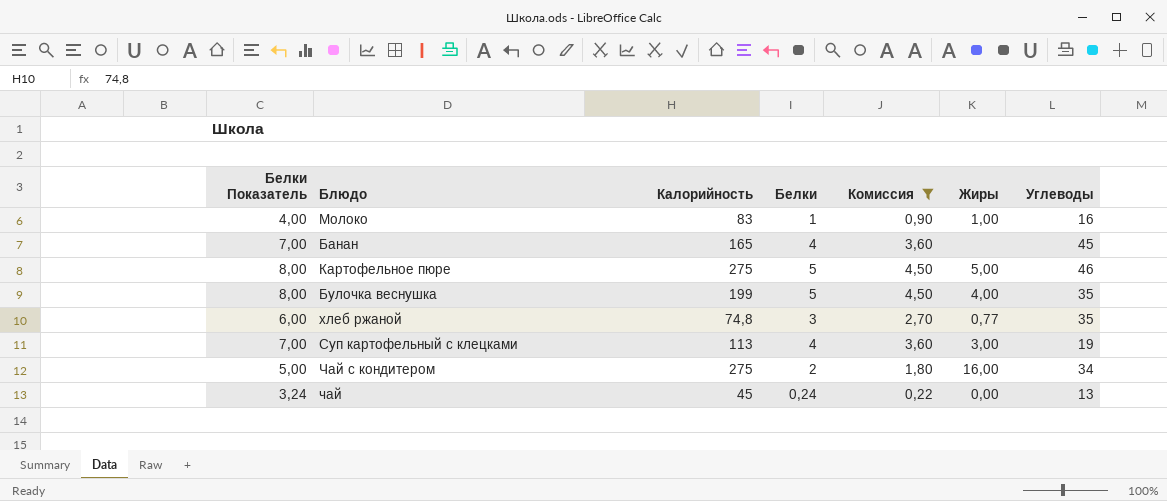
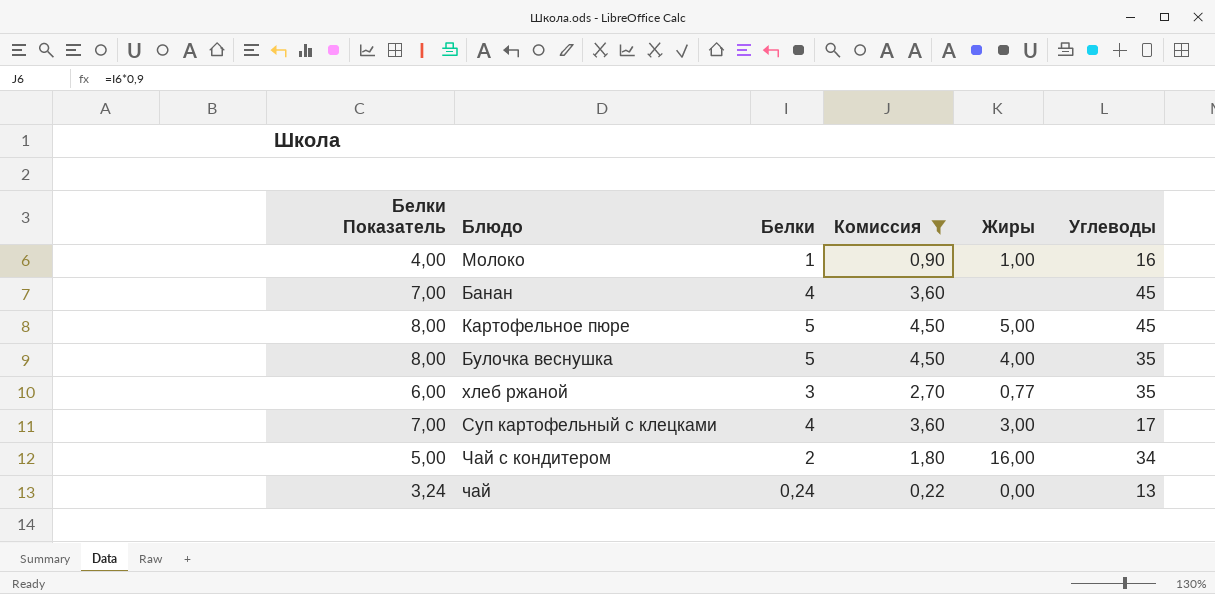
column Калорийность | position: 3 -> none
Картофельное пюре | Углеводы: 46 -> 45
Суп картофельный с клецками | Углеводы: 19 -> 17

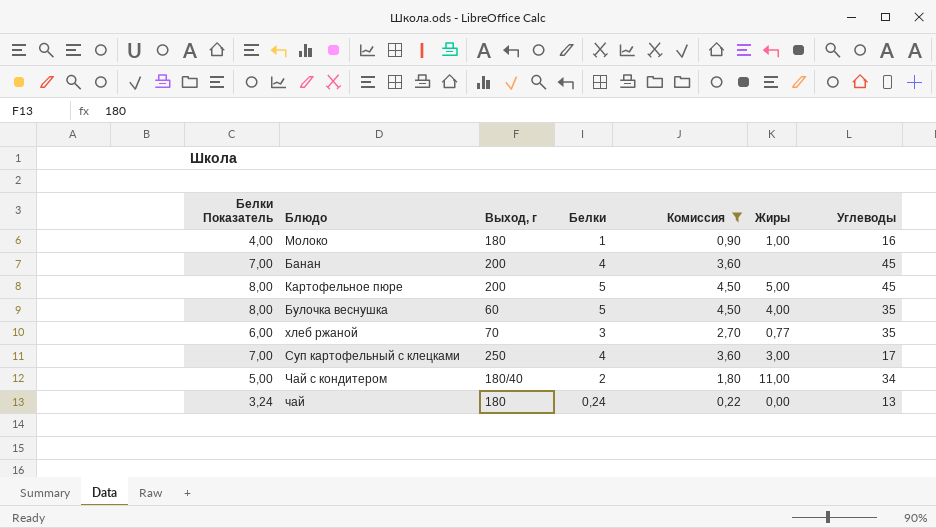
column Выход, г | position: none -> 3
Чай с кондитером | Жиры: 16,00 -> 11,00

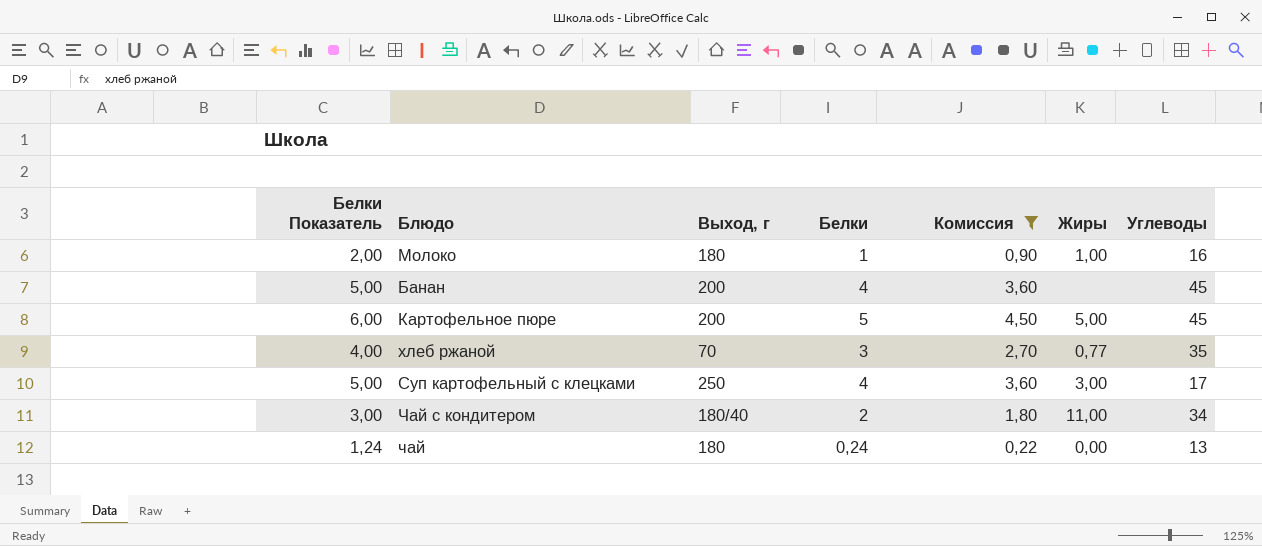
column Белки Показатель | formula: [Белки] + 3 -> [Белки] + 1
row Булочка веснушка: 8,00 | 60 | 5 | 4,50 | 4,00 | 35 -> none

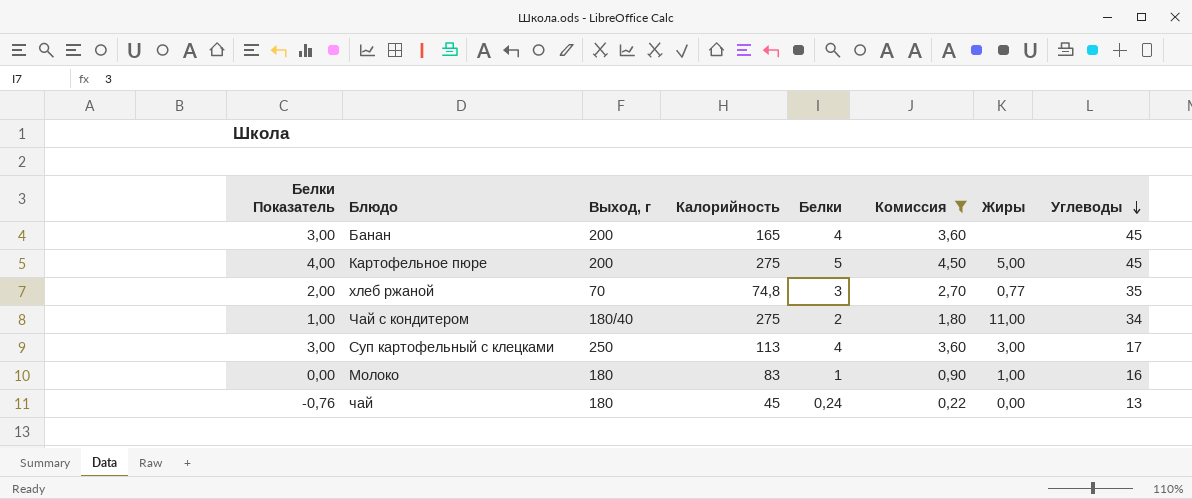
row order: none -> Углеводы descending
column Белки Показатель | formula: [Белки] + 1 -> [Белки] - 1
column Калорийность | position: none -> 4

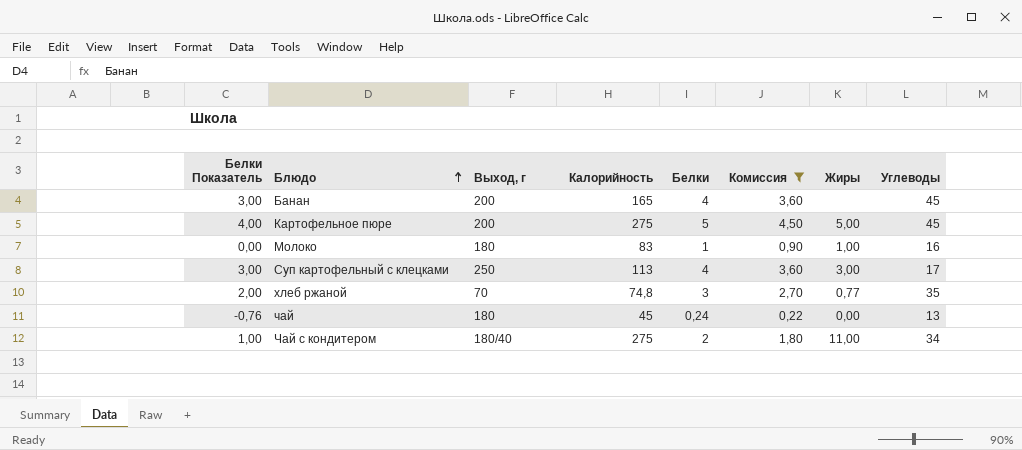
row order: Углеводы descending -> Блюдо ascending

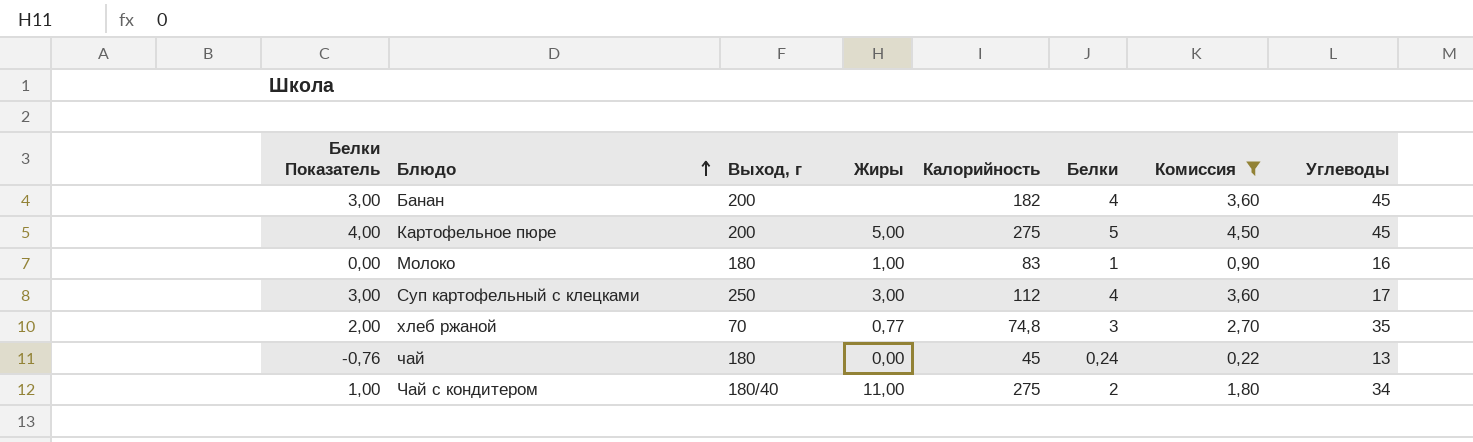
column Жиры | position: 7 -> 4
Банан | Калорийность: 165 -> 182
Суп картофельный с клецками | Калорийность: 113 -> 112

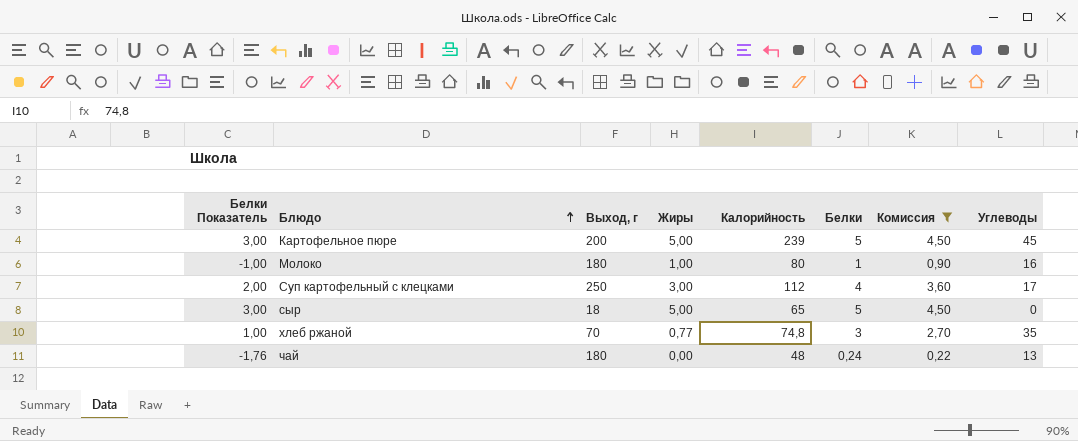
column Белки Показатель | formula: [Белки] - 1 -> [Белки] - 2
row Банан: 3,00 | 200 | none | 182 | 4 | 3,60 | 45 -> none
row Чай с кондитером: 1,00 | 180/40 | 11,00 | 275 | 2 | 1,80 | 34 -> none
Картофельное пюре | Калорийность: 275 -> 239
Молоко | Калорийность: 83 -> 80
row сыр: none -> 3,00 | 18 | 5,00 | 65 | 5 | 4,50 | 0
чай | Калорийность: 45 -> 48

